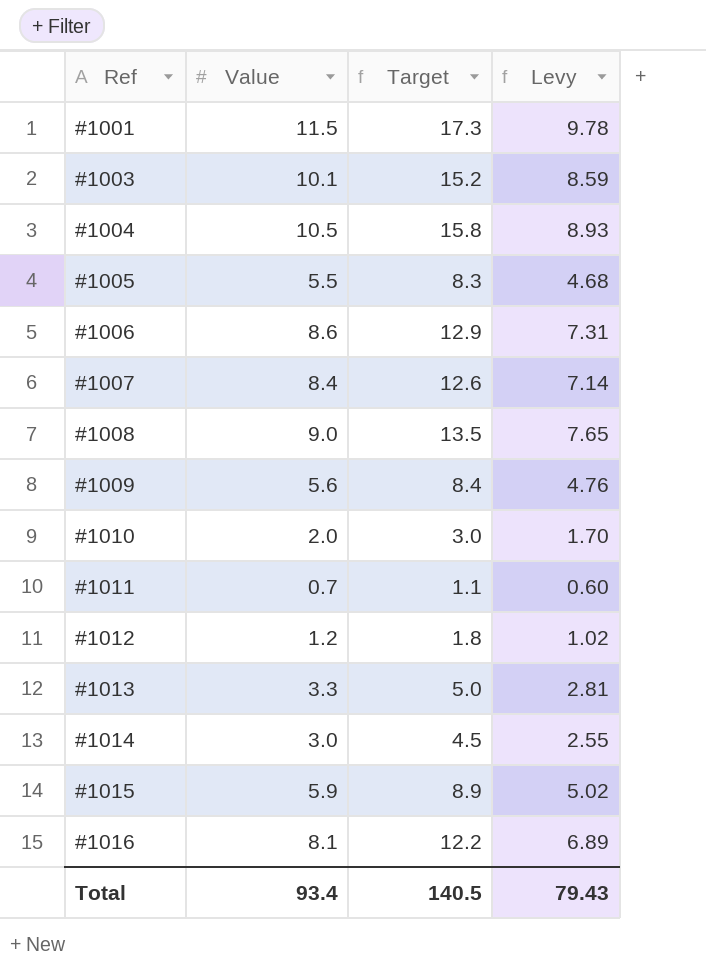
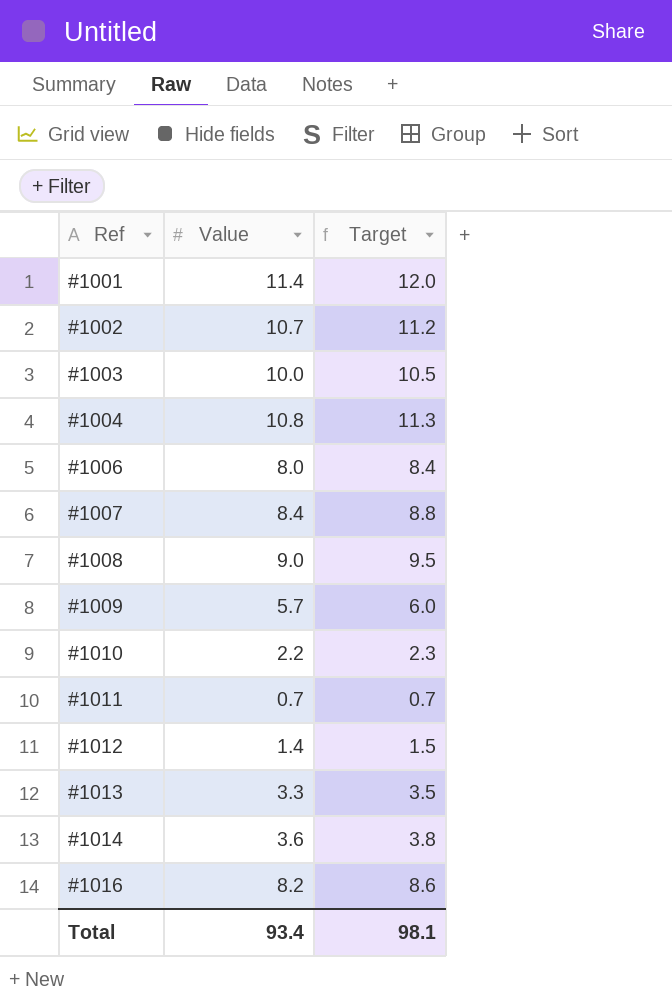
column Levy | formula: [Value] * 0.85 -> none
column Target | formula: [Value] * 1.5 -> [Value] * 1.05
row #1005: 5.5 | 8.3 | 4.68 -> none
row #1015: 5.9 | 8.9 | 5.02 -> none
#1001 | Value: 11.5 -> 11.4
row #1002: none -> 10.7 | 11.2
#1003 | Value: 10.1 -> 10.0
#1004 | Value: 10.5 -> 10.8
#1006 | Value: 8.6 -> 8.0
#1009 | Value: 5.6 -> 5.7
#1010 | Value: 2.0 -> 2.2
#1012 | Value: 1.2 -> 1.4
#1014 | Value: 3.0 -> 3.6
#1016 | Value: 8.1 -> 8.2
Total | Target: 140.5 -> 98.1

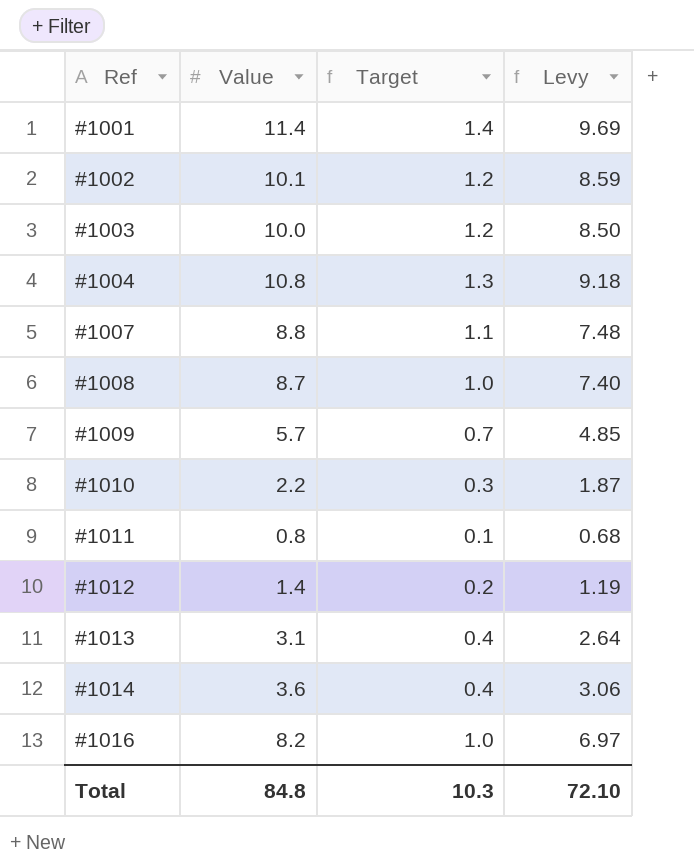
column Target | formula: [Value] * 1.05 -> [Value] * 0.12
column Levy | formula: none -> [Value] * 0.85
row #1006: 8.0 | 8.4 -> none
#1002 | Value: 10.7 -> 10.1
#1007 | Value: 8.4 -> 8.8
#1008 | Value: 9.0 -> 8.7
#1011 | Value: 0.7 -> 0.8
#1013 | Value: 3.3 -> 3.1
Total | Value: 93.4 -> 84.8
Total | Target: 98.1 -> 10.3

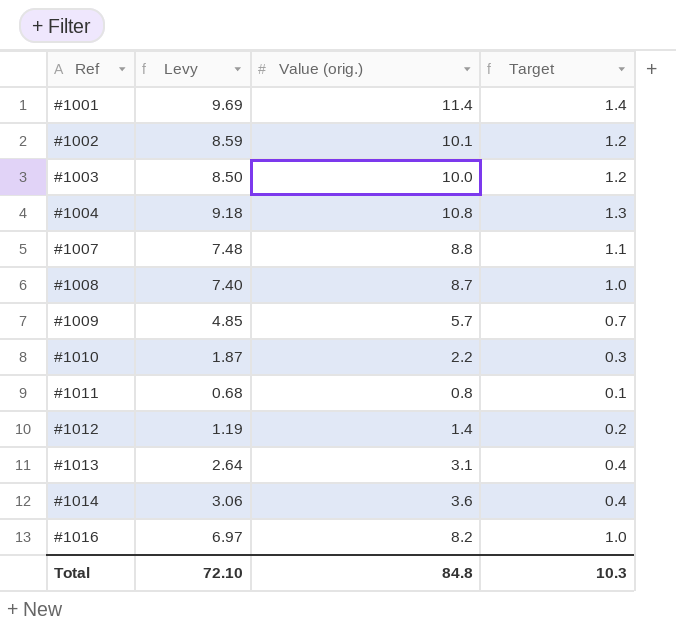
column Levy | position: 4 -> 2
column name: Value -> Value (orig.)

